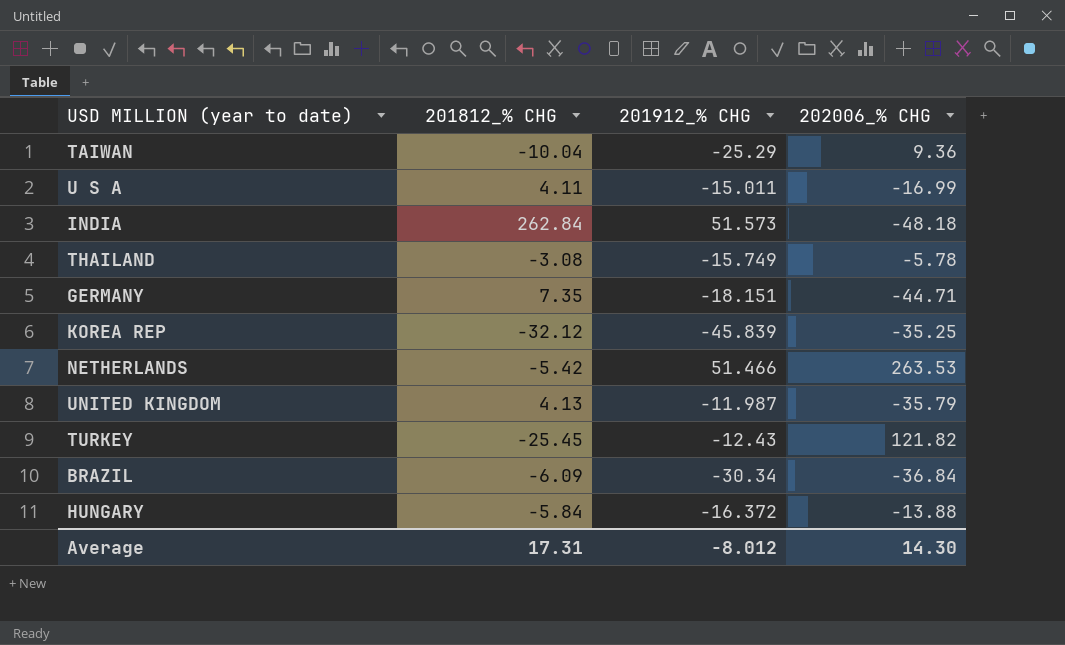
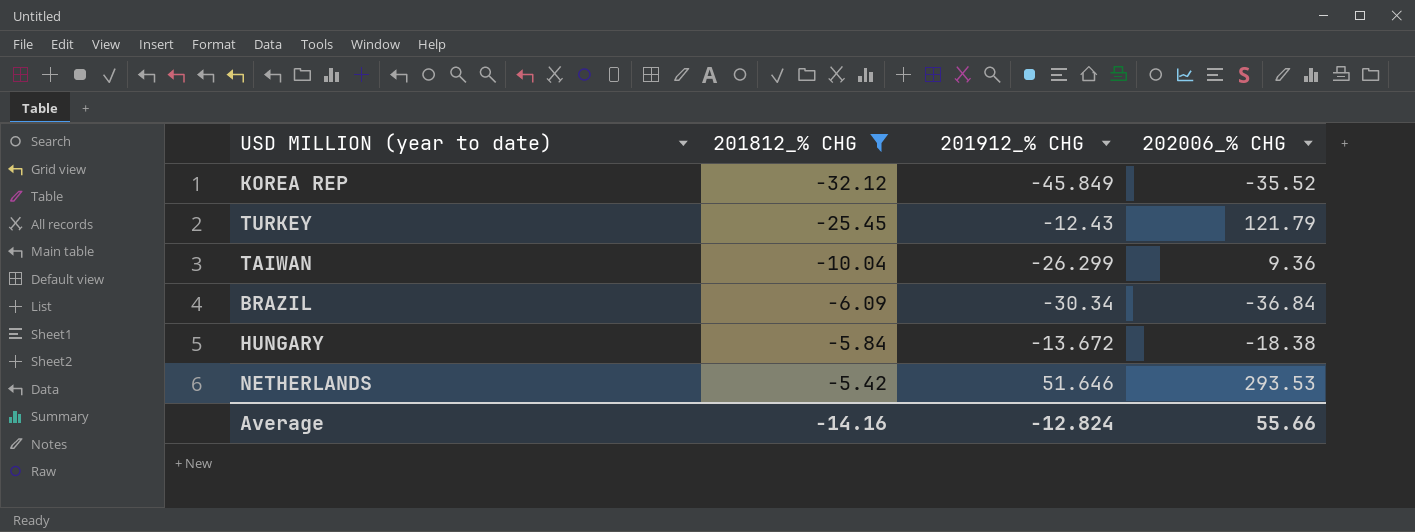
filter: none -> 201812_% CHG <= -5.42
row order: none -> 201812_% CHG ascending
KOREA REP | 201912_% CHG: -45.839 -> -45.849
KOREA REP | 202006_% CHG: -35.25 -> -35.52
TURKEY | 202006_% CHG: 121.82 -> 121.79
TAIWAN | 201912_% CHG: -25.29 -> -26.299
HUNGARY | 201912_% CHG: -16.372 -> -13.672
HUNGARY | 202006_% CHG: -13.88 -> -18.38
NETHERLANDS | 201912_% CHG: 51.466 -> 51.646
NETHERLANDS | 202006_% CHG: 263.53 -> 293.53
Average | 201812_% CHG: 17.31 -> -14.16
Average | 201912_% CHG: -8.012 -> -12.824
Average | 202006_% CHG: 14.30 -> 55.66

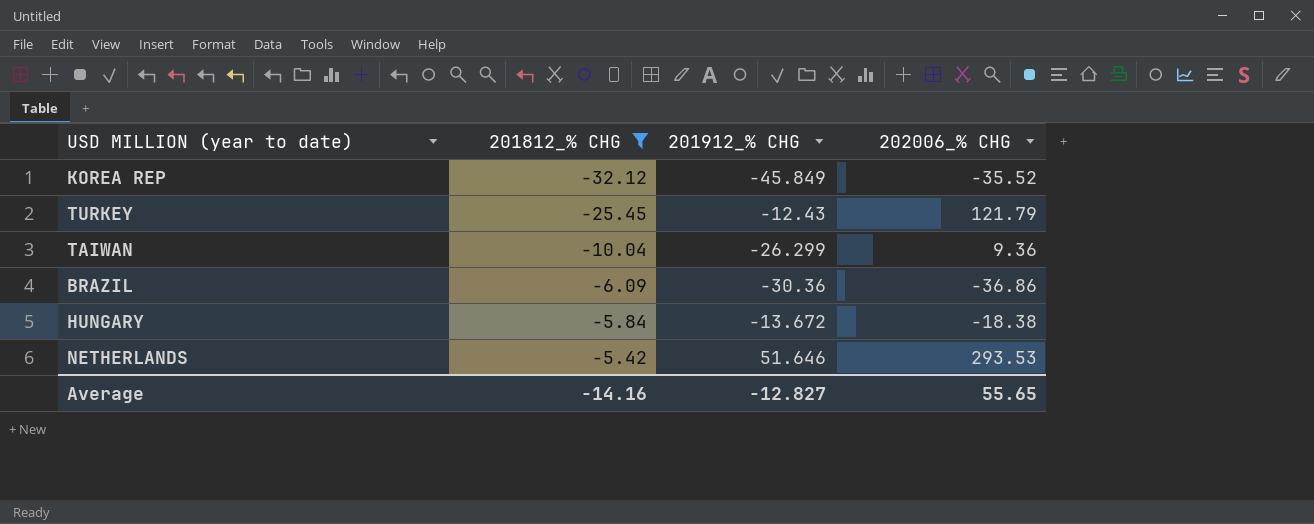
BRAZIL | 201912_% CHG: -30.34 -> -30.36
BRAZIL | 202006_% CHG: -36.84 -> -36.86
Average | 201912_% CHG: -12.824 -> -12.827
Average | 202006_% CHG: 55.66 -> 55.65

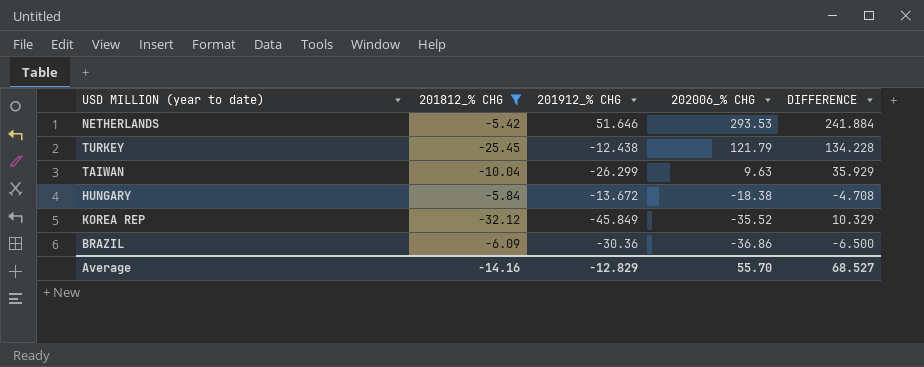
row order: 201812_% CHG ascending -> 202006_% CHG descending
column DIFFERENCE | formula: none -> [202006_% CHG] - [201912_% CHG]
TURKEY | 201912_% CHG: -12.43 -> -12.438
TAIWAN | 202006_% CHG: 9.36 -> 9.63
Average | 201912_% CHG: -12.827 -> -12.829
Average | 202006_% CHG: 55.65 -> 55.70

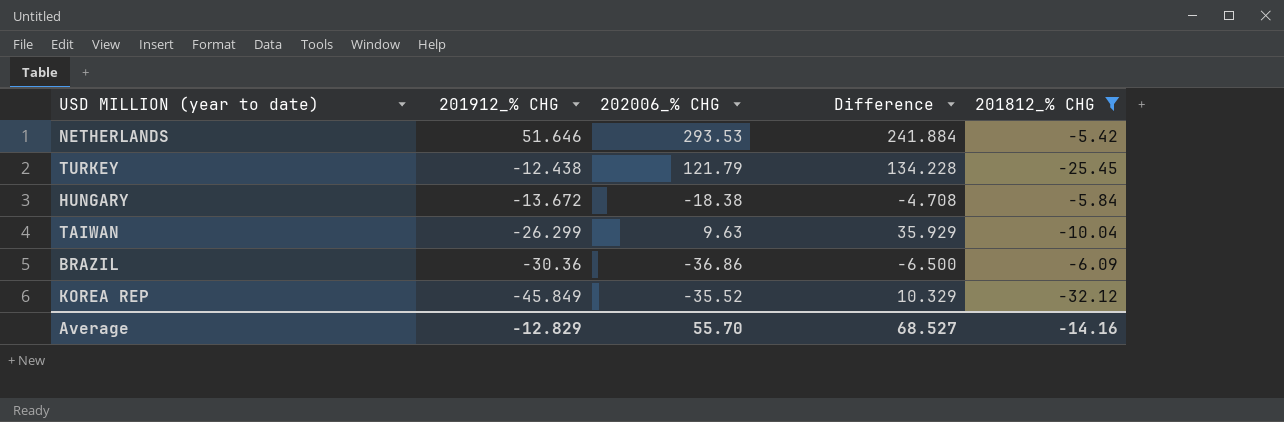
row order: 202006_% CHG descending -> 201912_% CHG descending
column name: DIFFERENCE -> Difference
column 201812_% CHG | position: 2 -> 5

